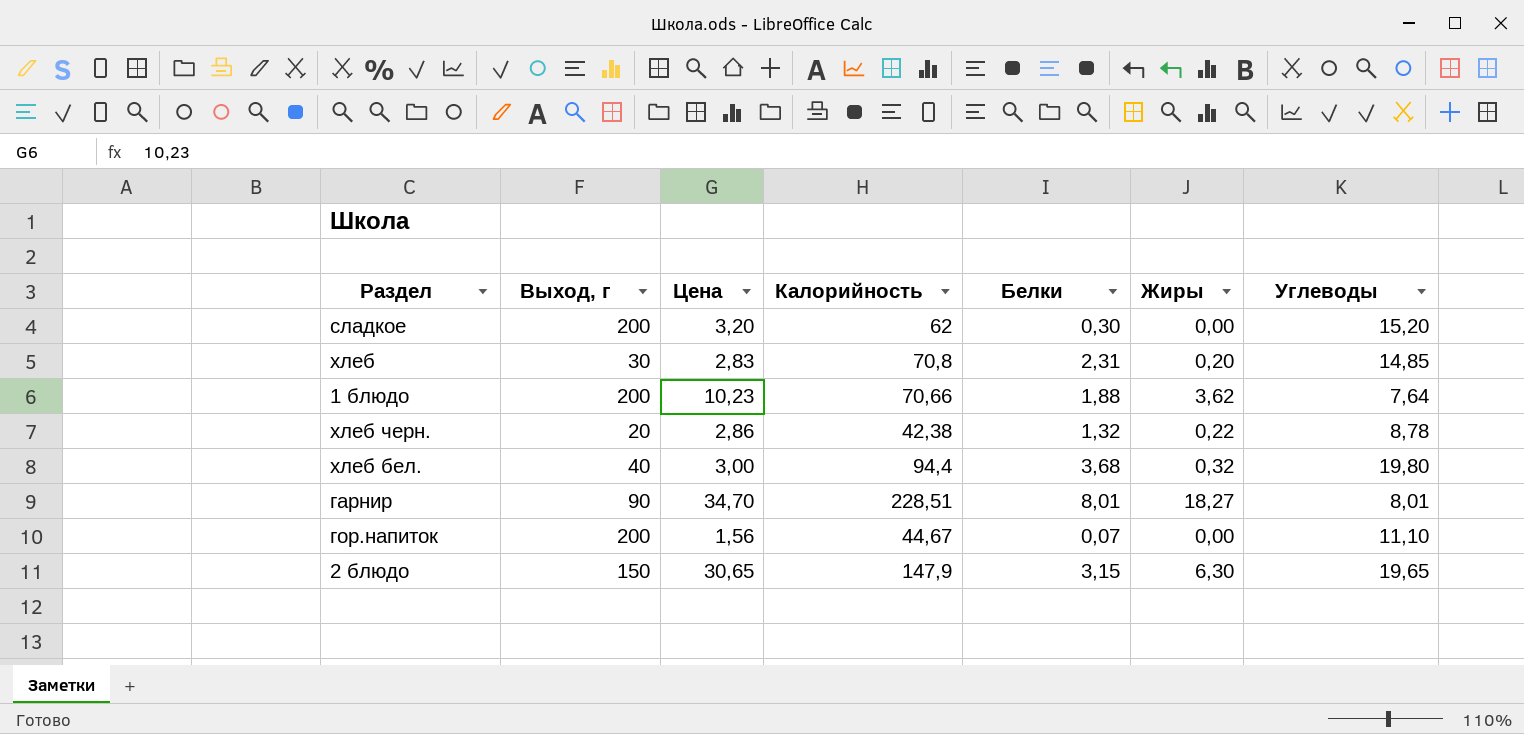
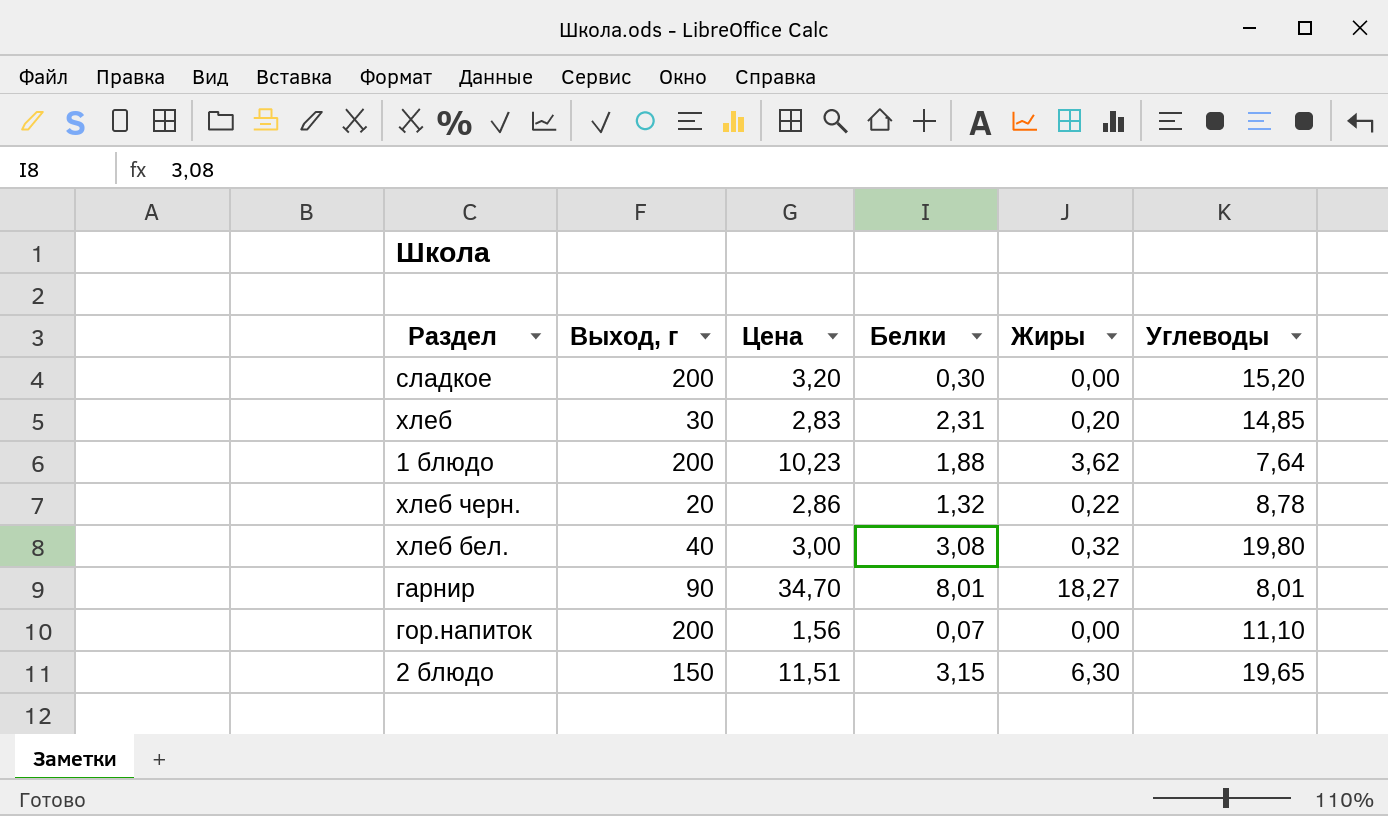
column Калорийность | position: 4 -> none
хлеб бел. | Белки: 3,68 -> 3,08
2 блюдо | Цена: 30,65 -> 11,51

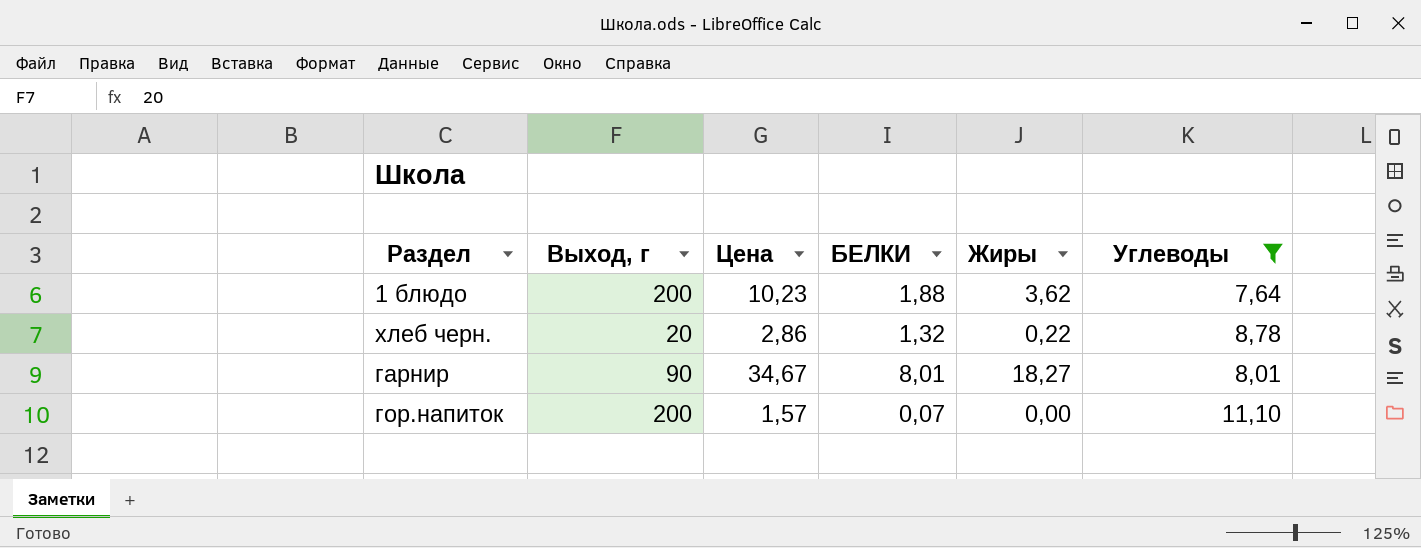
filter: none -> Углеводы <= 11,10
column name: Белки -> БЕЛКИ
гарнир | Цена: 34,70 -> 34,67
гор.напиток | Цена: 1,56 -> 1,57

